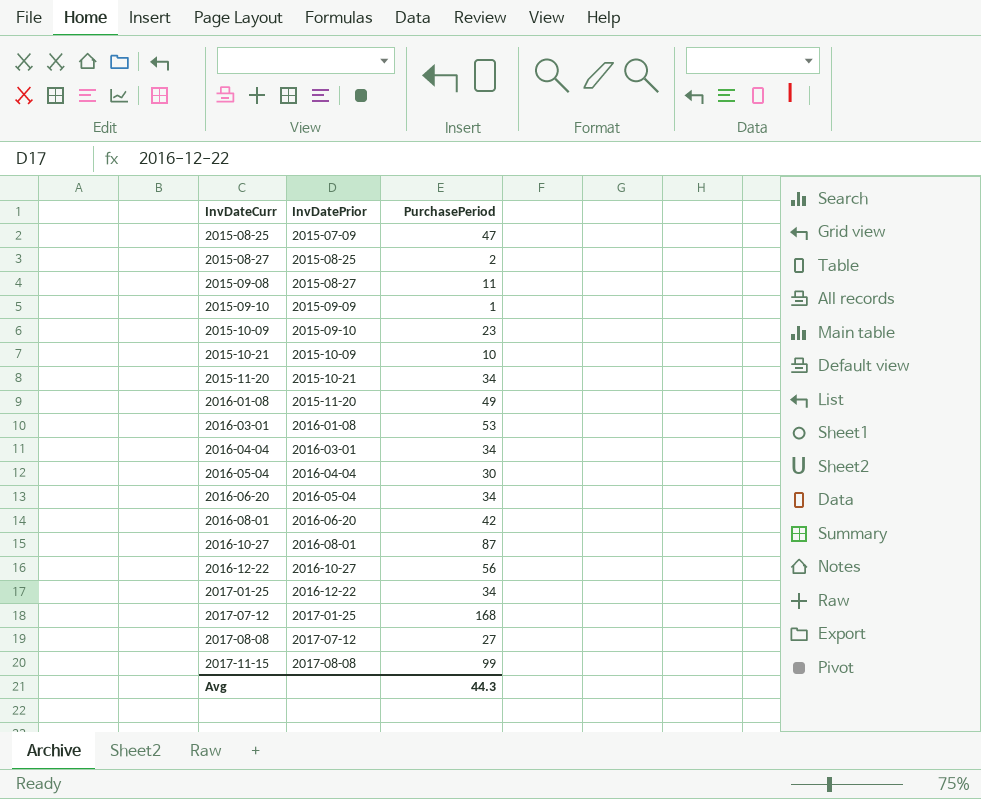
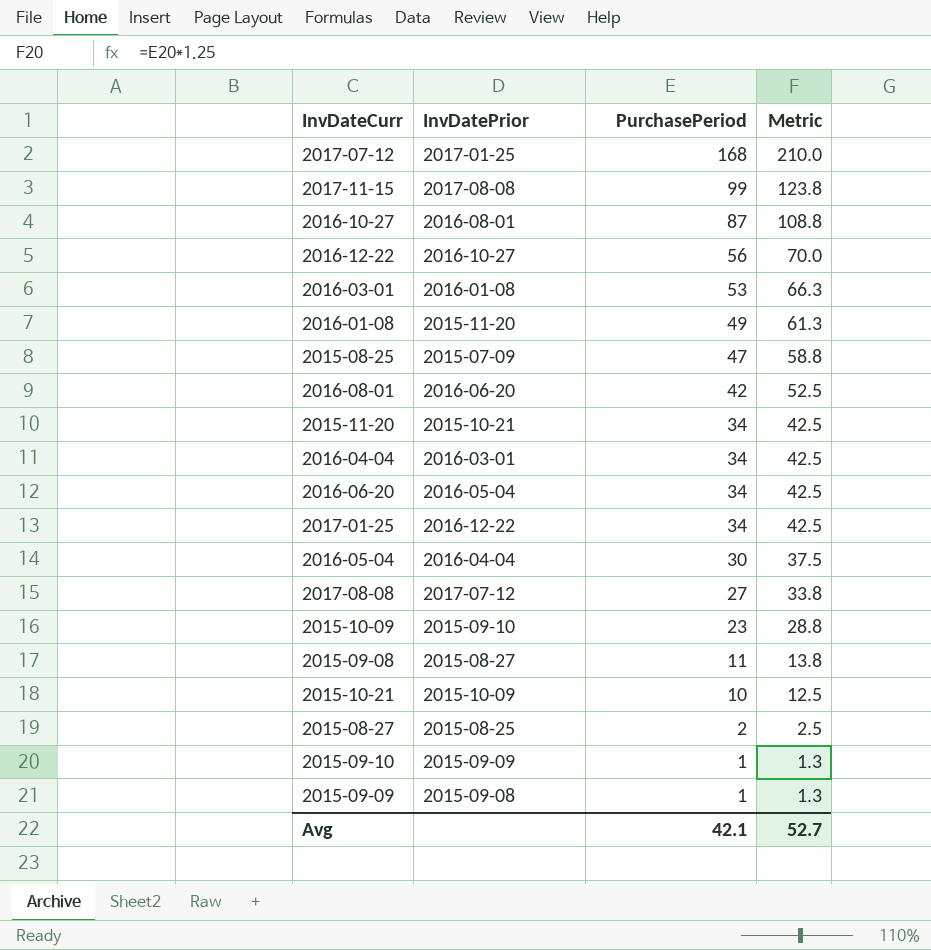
row order: InvDateCurr ascending -> PurchasePeriod descending
column Metric | formula: none -> [PurchasePeriod] * 1.25
row 2015-09-09: none -> 2015-09-08 | 1 | 1.3
Avg | PurchasePeriod: 44.3 -> 42.1

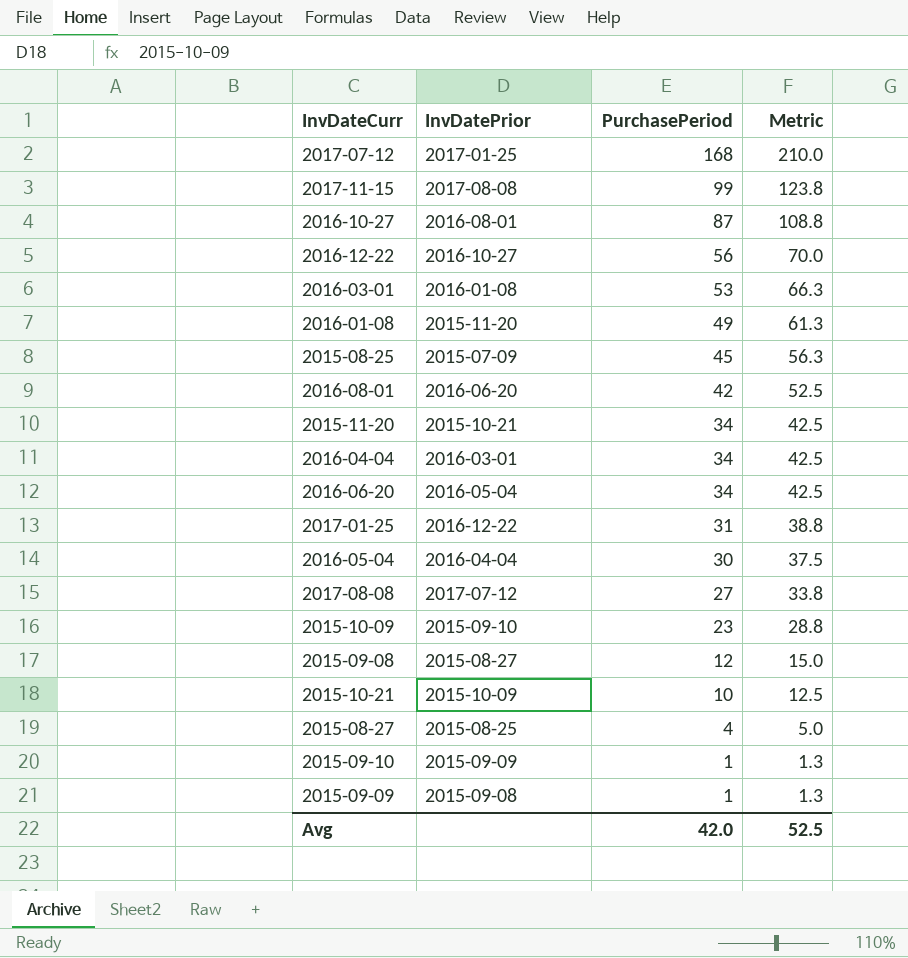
2015-08-25 | PurchasePeriod: 47 -> 45
2015-08-25 | Metric: 58.8 -> 56.3
2017-01-25 | PurchasePeriod: 34 -> 31
2017-01-25 | Metric: 42.5 -> 38.8
2015-09-08 | PurchasePeriod: 11 -> 12
2015-09-08 | Metric: 13.8 -> 15.0
2015-08-27 | PurchasePeriod: 2 -> 4
2015-08-27 | Metric: 2.5 -> 5.0
Avg | PurchasePeriod: 42.1 -> 42.0
Avg | Metric: 52.7 -> 52.5

